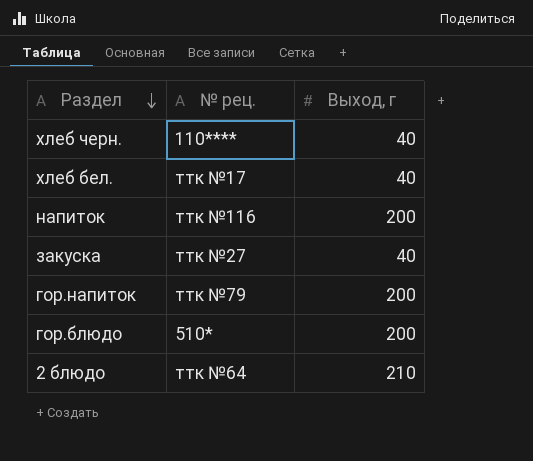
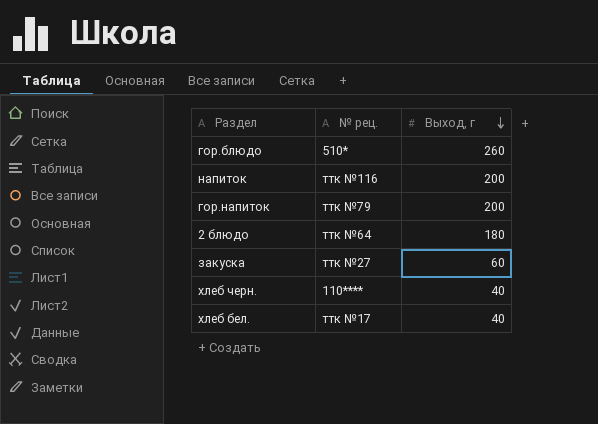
row order: Раздел descending -> Выход, г descending
гор.блюдо | Выход, г: 200 -> 260
2 блюдо | Выход, г: 210 -> 180
закуска | Выход, г: 40 -> 60

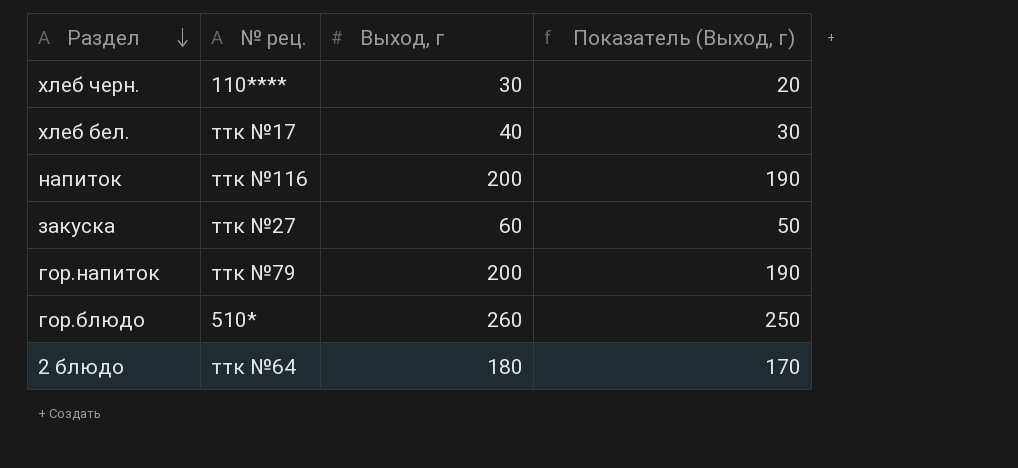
row order: Выход, г descending -> Раздел descending
column Показатель (Выход, г) | formula: none -> [Выход, г] - 10
хлеб черн. | Выход, г: 40 -> 30

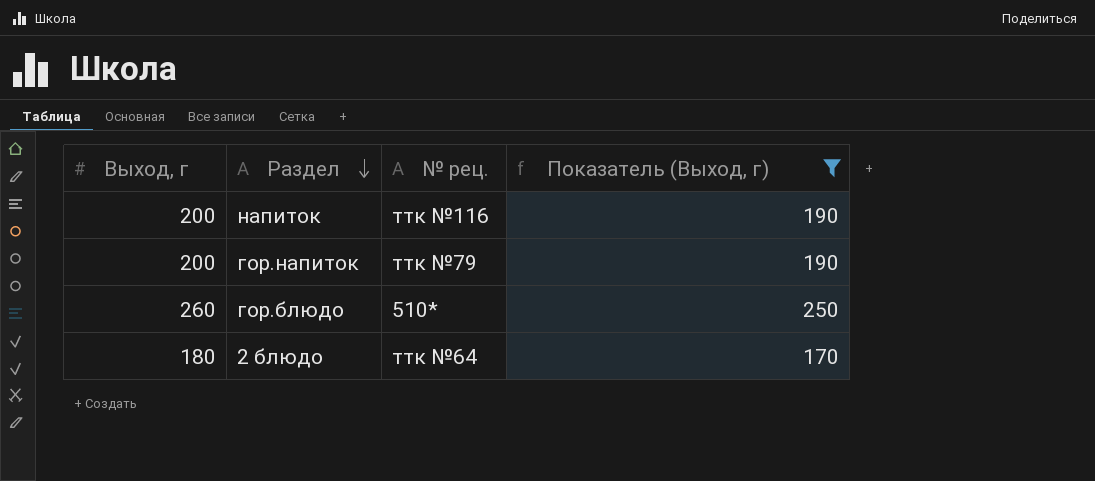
filter: none -> Показатель (Выход, г) >= 170
column Выход, г | position: 3 -> 1

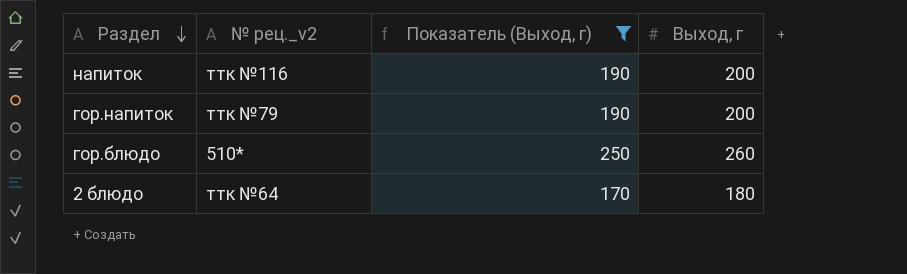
column name: № рец. -> № рец._v2
column Выход, г | position: 1 -> 4

